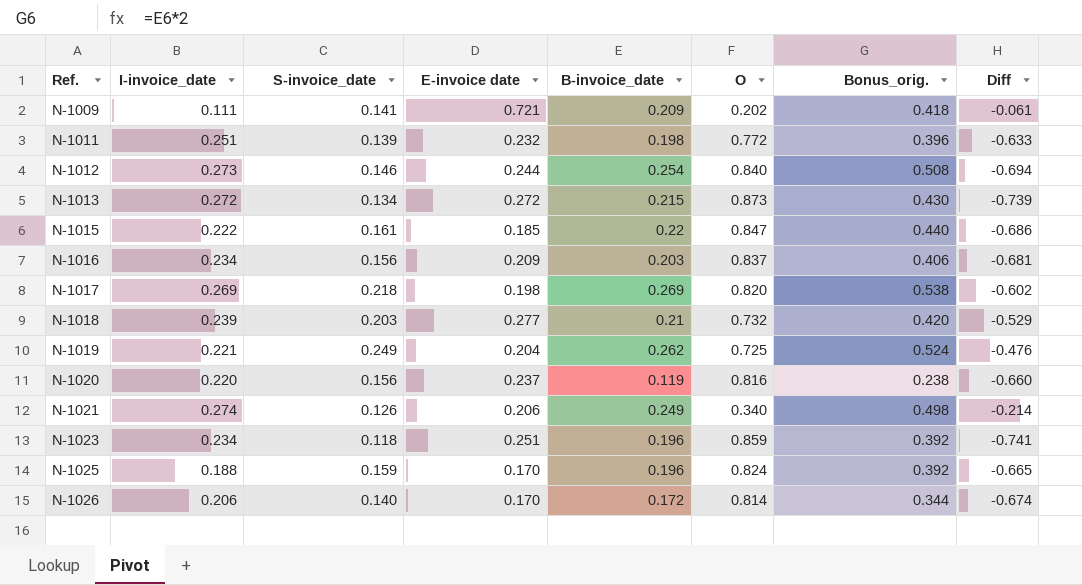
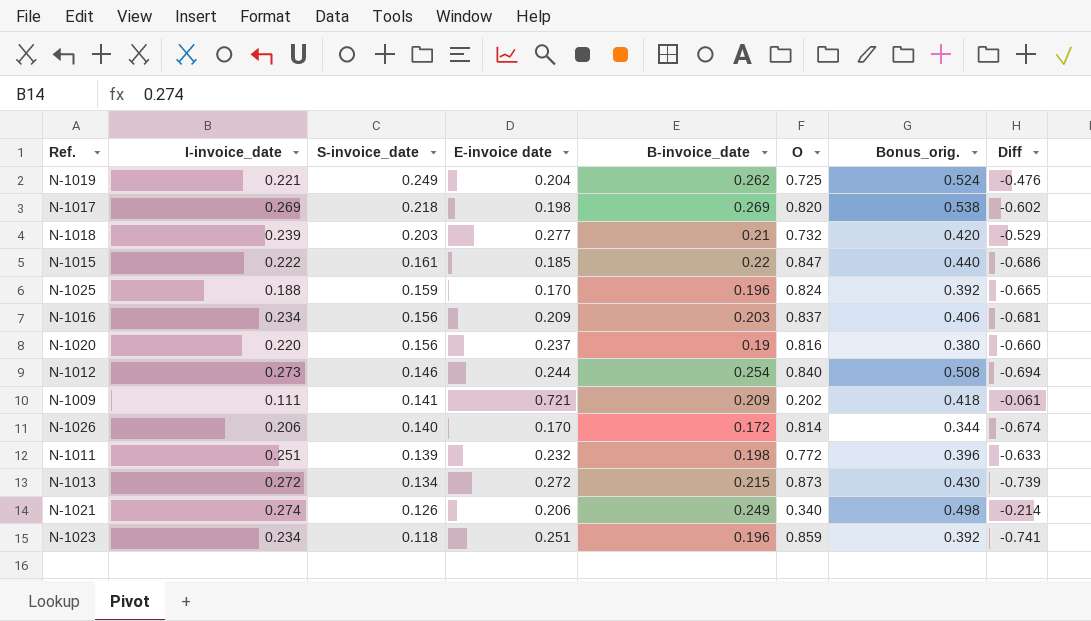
row order: Ref. ascending -> S-invoice_date descending
N-1020 | B-invoice_date: 0.119 -> 0.19
N-1020 | Bonus_orig.: 0.238 -> 0.380

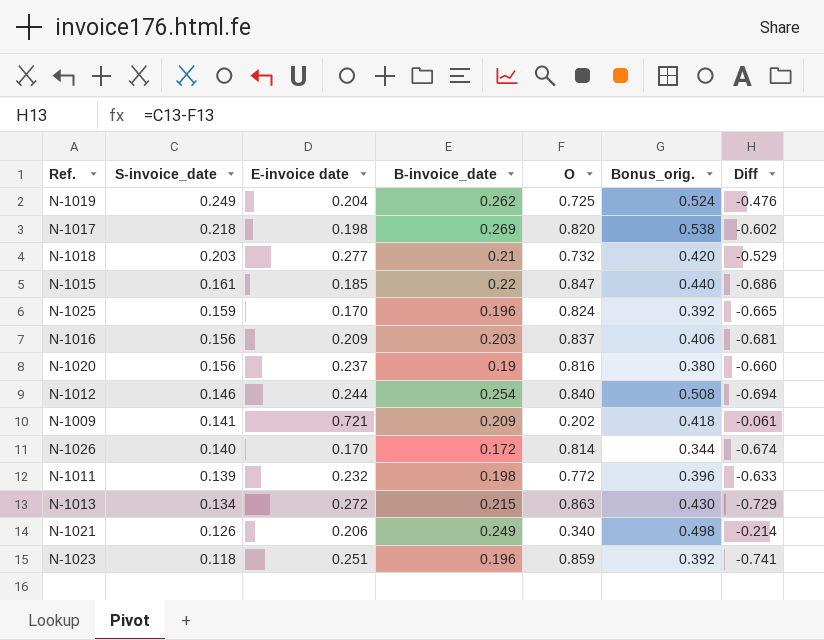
column I-invoice_date | position: 2 -> none
N-1013 | O: 0.873 -> 0.863
N-1013 | Diff: -0.739 -> -0.729

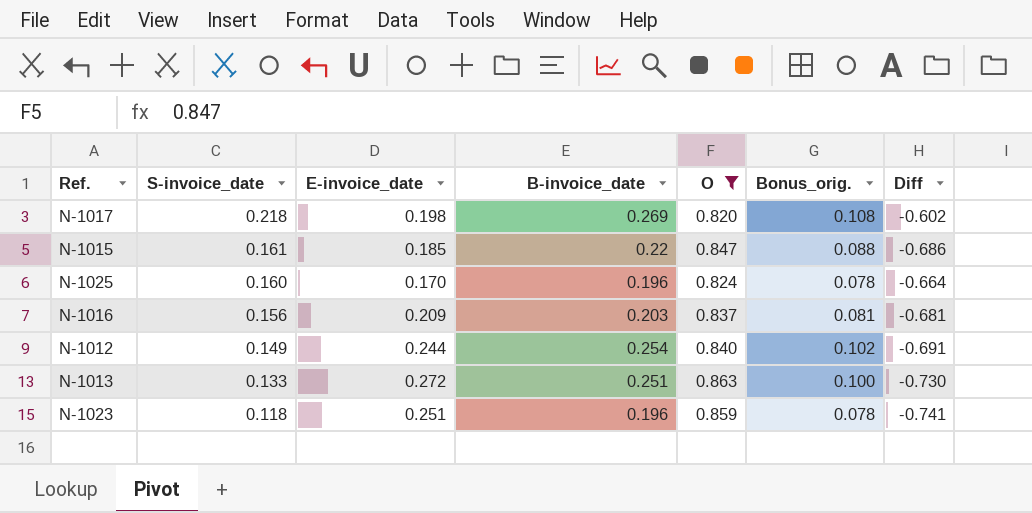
filter: none -> O >= 0.820
column name: E-invoice date -> E-invoice_date
column Bonus_orig. | formula: [B-invoice_date] * 2 -> [B-invoice_date] * 0.4
N-1025 | S-invoice_date: 0.159 -> 0.160
N-1025 | Diff: -0.665 -> -0.664
N-1012 | S-invoice_date: 0.146 -> 0.149
N-1012 | Diff: -0.694 -> -0.691
N-1013 | S-invoice_date: 0.134 -> 0.133
N-1013 | B-invoice_date: 0.215 -> 0.251
N-1013 | Diff: -0.729 -> -0.730

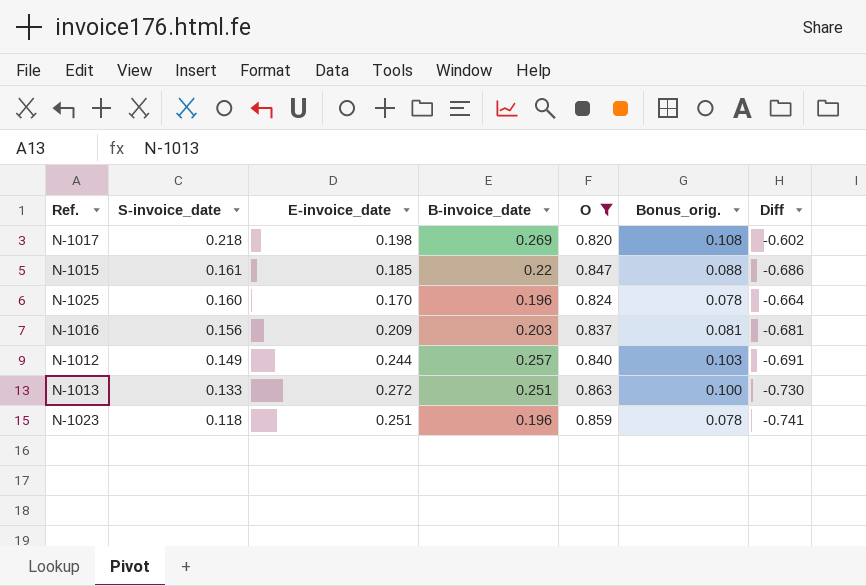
N-1012 | B-invoice_date: 0.254 -> 0.257
N-1012 | Bonus_orig.: 0.102 -> 0.103

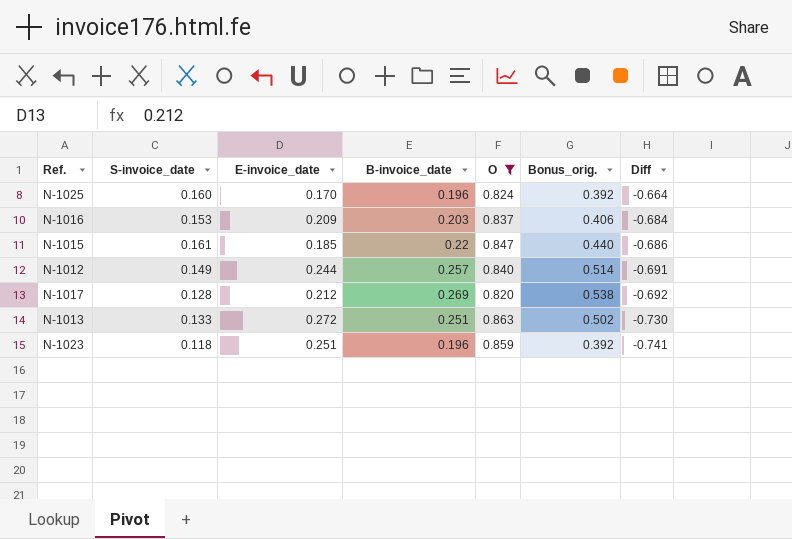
row order: S-invoice_date descending -> Diff descending
column Bonus_orig. | formula: [B-invoice_date] * 0.4 -> [B-invoice_date] * 2
N-1016 | S-invoice_date: 0.156 -> 0.153
N-1016 | Diff: -0.681 -> -0.684
N-1017 | S-invoice_date: 0.218 -> 0.128
N-1017 | E-invoice_date: 0.198 -> 0.212
N-1017 | Diff: -0.602 -> -0.692

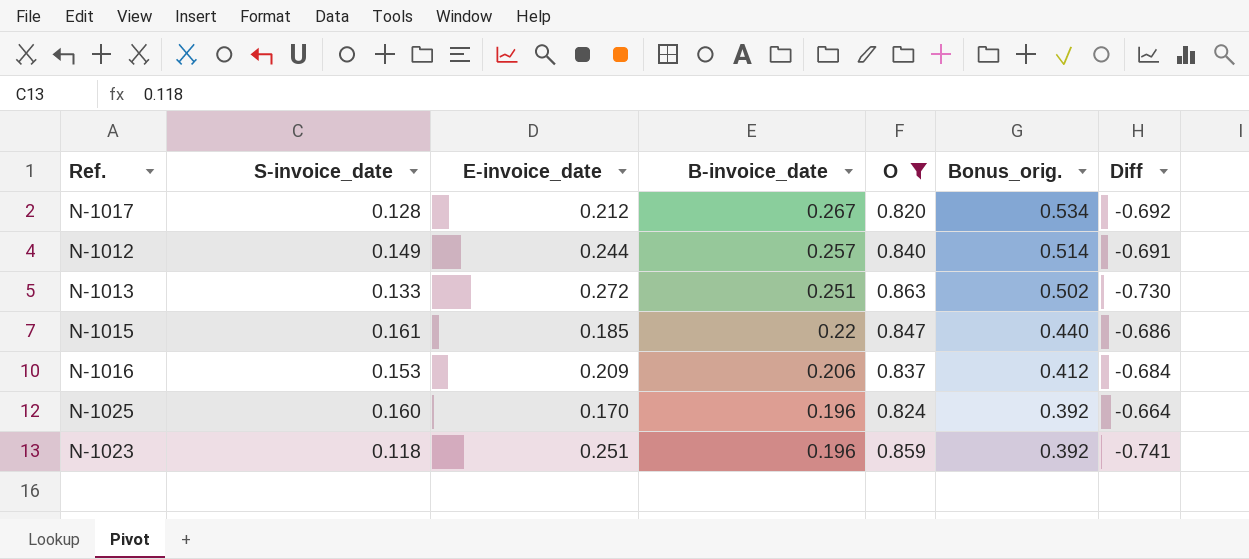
row order: Diff descending -> B-invoice_date descending
N-1017 | B-invoice_date: 0.269 -> 0.267
N-1017 | Bonus_orig.: 0.538 -> 0.534
N-1016 | B-invoice_date: 0.203 -> 0.206
N-1016 | Bonus_orig.: 0.406 -> 0.412

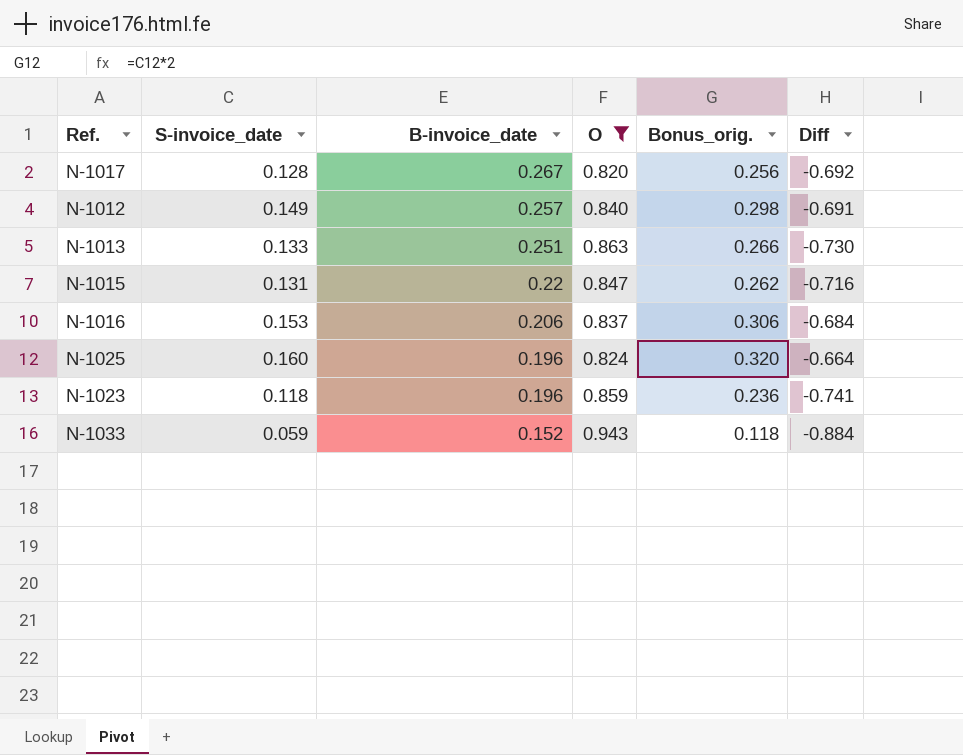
column E-invoice_date | position: 3 -> none
column Bonus_orig. | formula: [B-invoice_date] * 2 -> [S-invoice_date] * 2
N-1015 | S-invoice_date: 0.161 -> 0.131
N-1015 | Diff: -0.686 -> -0.716
row N-1033: none -> 0.059 | 0.152 | 0.943 | 0.118 | -0.884

